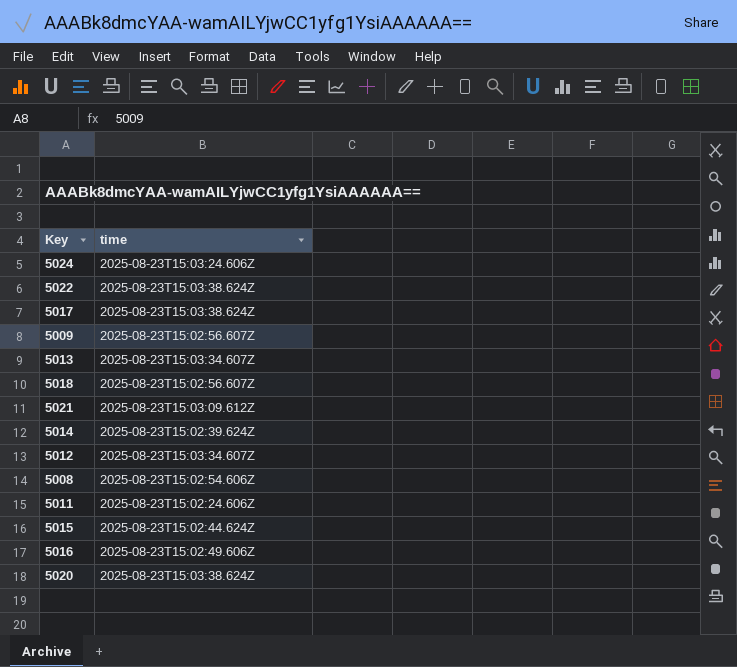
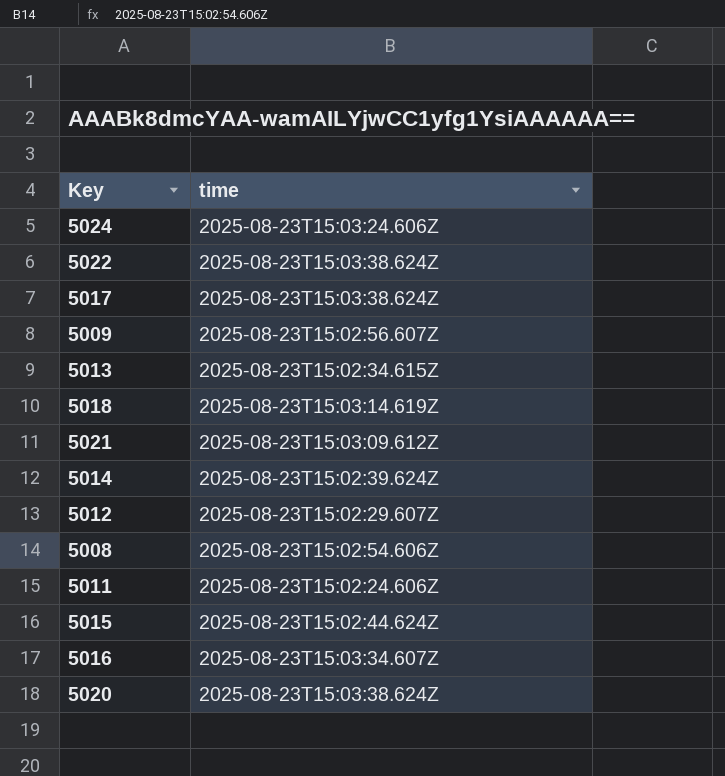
5013 | time: 2025-08-23T15:03:34.607Z -> 2025-08-23T15:02:34.615Z
5018 | time: 2025-08-23T15:02:56.607Z -> 2025-08-23T15:03:14.619Z
5012 | time: 2025-08-23T15:03:34.607Z -> 2025-08-23T15:02:29.607Z
5016 | time: 2025-08-23T15:02:49.606Z -> 2025-08-23T15:03:34.607Z

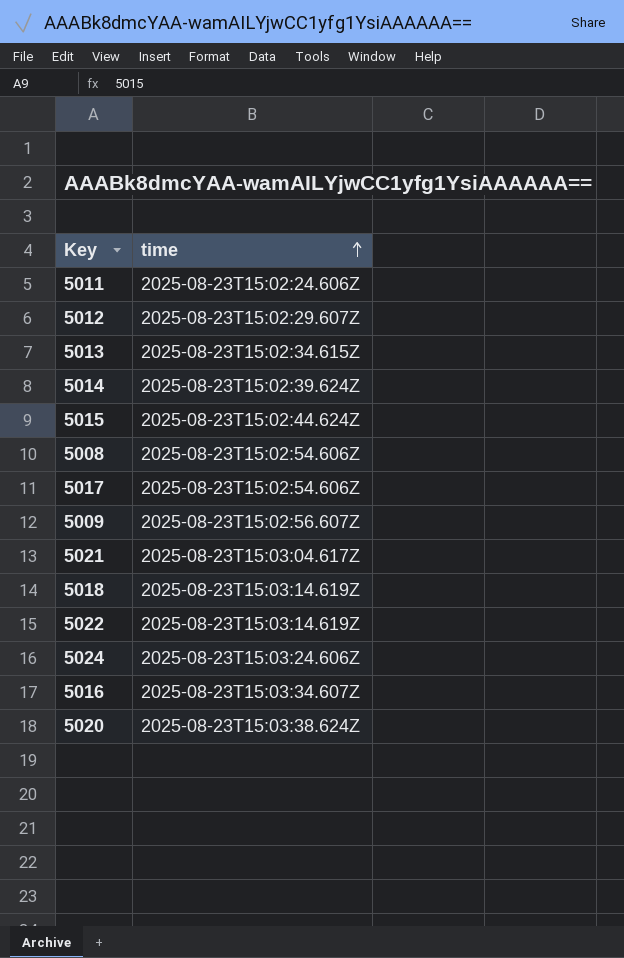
row order: none -> time ascending
5017 | time: 2025-08-23T15:03:38.624Z -> 2025-08-23T15:02:54.606Z
5021 | time: 2025-08-23T15:03:09.612Z -> 2025-08-23T15:03:04.617Z
5022 | time: 2025-08-23T15:03:38.624Z -> 2025-08-23T15:03:14.619Z

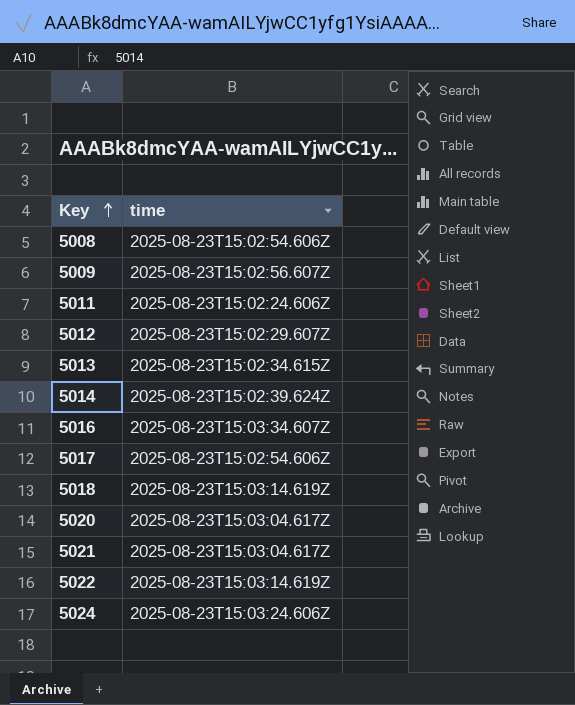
row order: time ascending -> Key ascending
row 5015: 2025-08-23T15:02:44.624Z -> none
5020 | time: 2025-08-23T15:03:38.624Z -> 2025-08-23T15:03:04.617Z

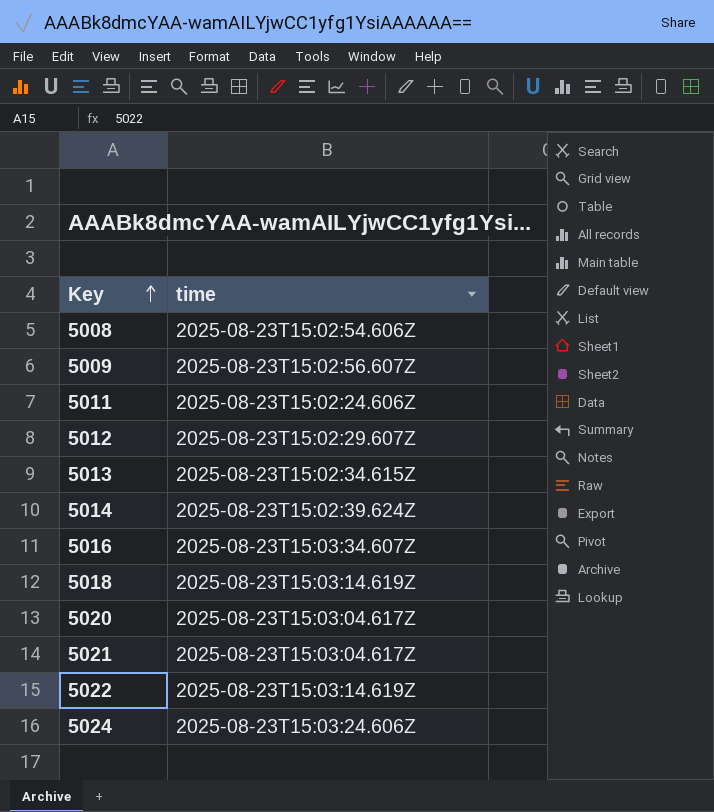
row 5017: 2025-08-23T15:02:54.606Z -> none

